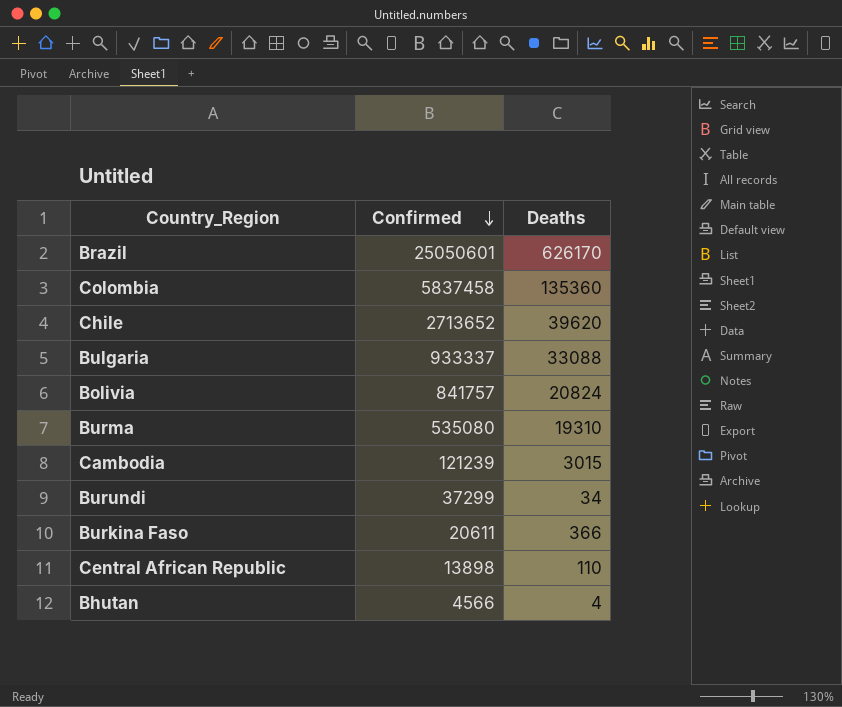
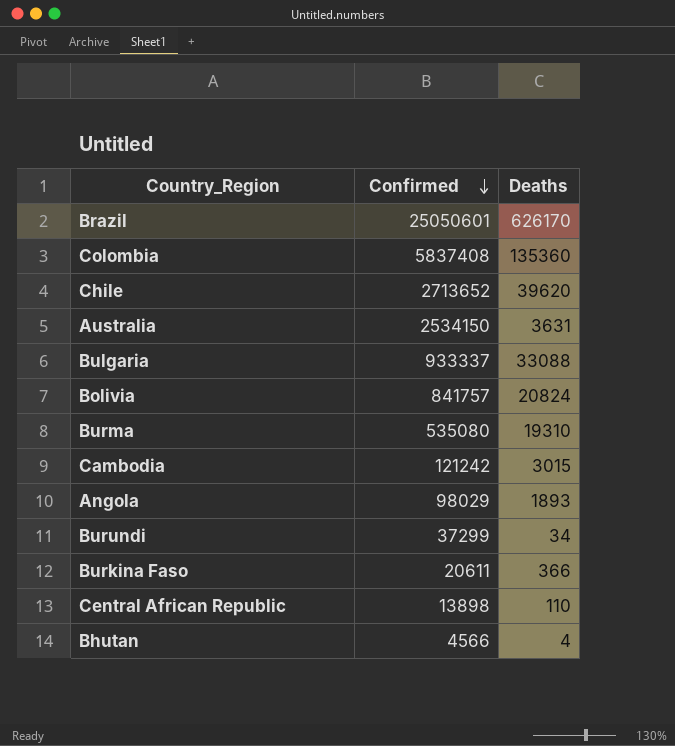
Colombia | Confirmed: 5837458 -> 5837408
row Australia: none -> 2534150 | 3631
Cambodia | Confirmed: 121239 -> 121242
row Angola: none -> 98029 | 1893

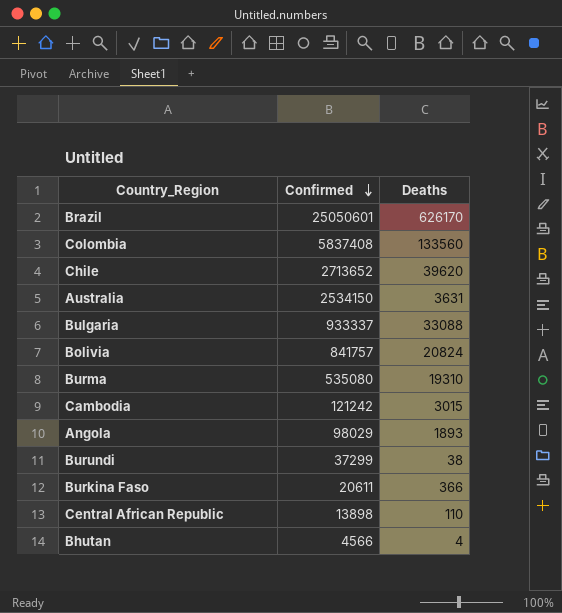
Colombia | Deaths: 135360 -> 133560
Burundi | Deaths: 34 -> 38

